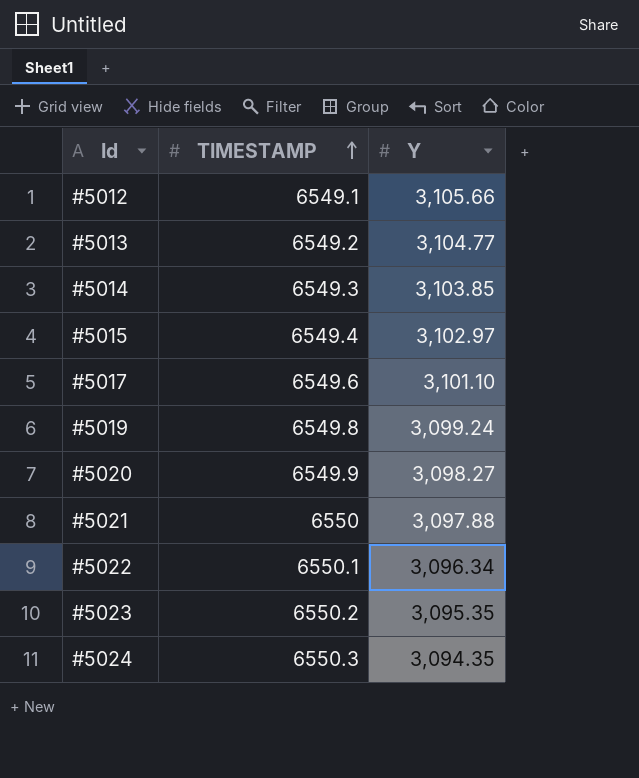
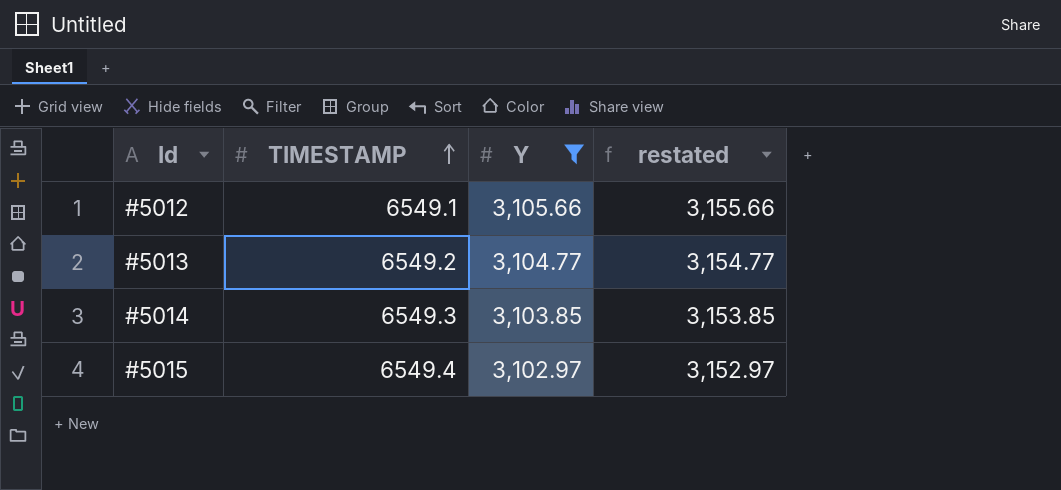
filter: none -> Y >= 3,102.97
column restated | formula: none -> [Y] + 50

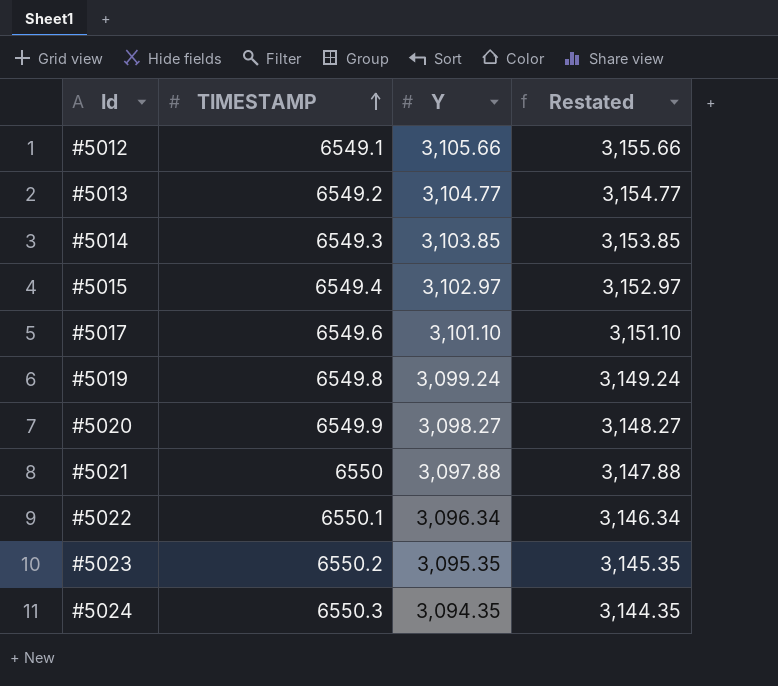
filter: Y >= 3,102.97 -> none
column name: restated -> Restated

